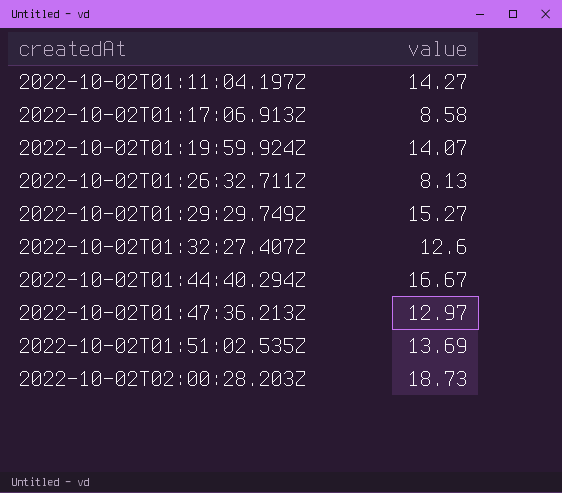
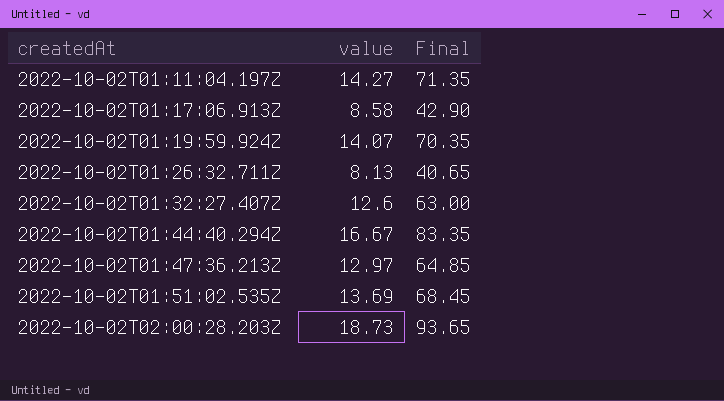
column Final | formula: none -> [value] * 5
row 2022-10-02T01:29:29.749Z: 15.27 -> none

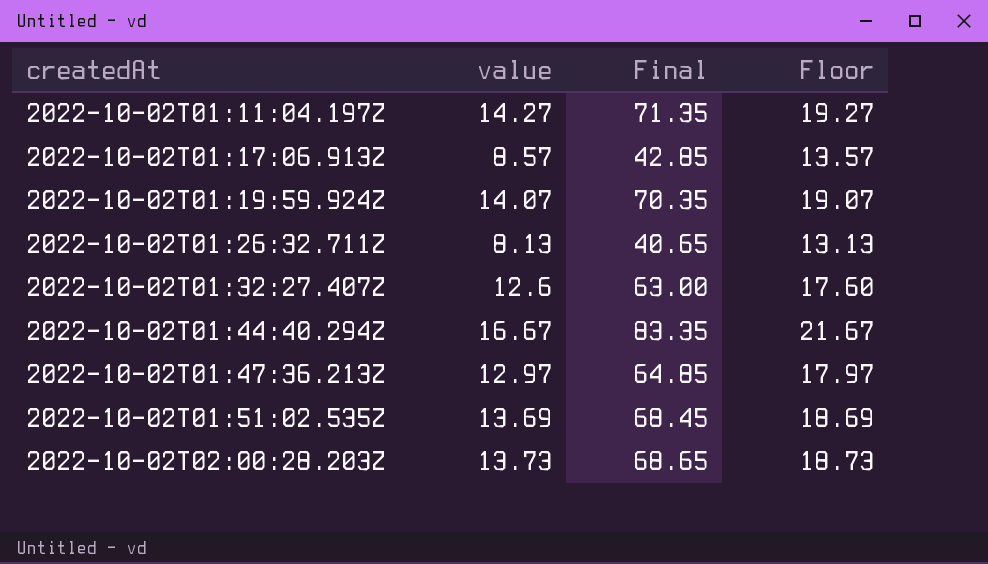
column Floor | formula: none -> [value] + 5
2022-10-02T01:17:06.913Z | value: 8.58 -> 8.57
2022-10-02T01:17:06.913Z | Final: 42.90 -> 42.85
2022-10-02T02:00:28.203Z | value: 18.73 -> 13.73
2022-10-02T02:00:28.203Z | Final: 93.65 -> 68.65

